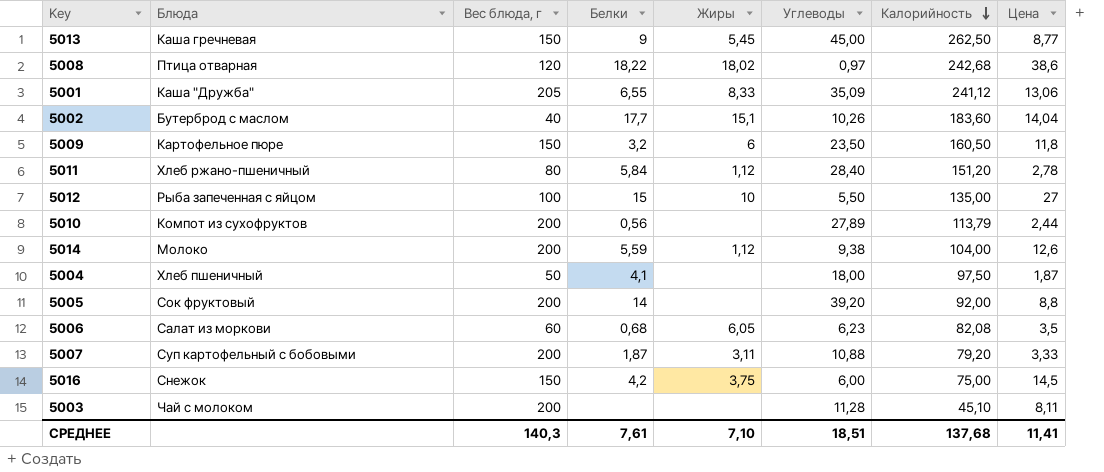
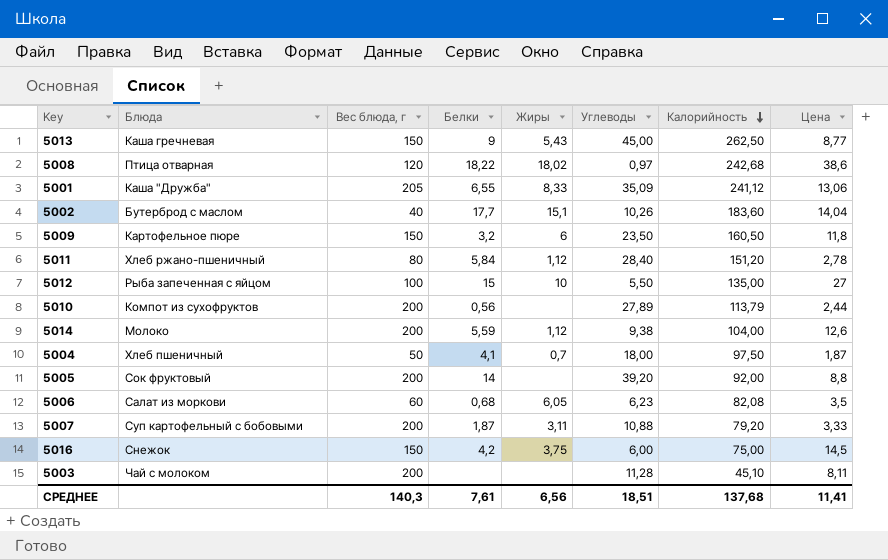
5013 | Жиры: 5,45 -> 5,43
5004 | Жиры: none -> 0,7
СРЕДНЕЕ | Жиры: 7,10 -> 6,56

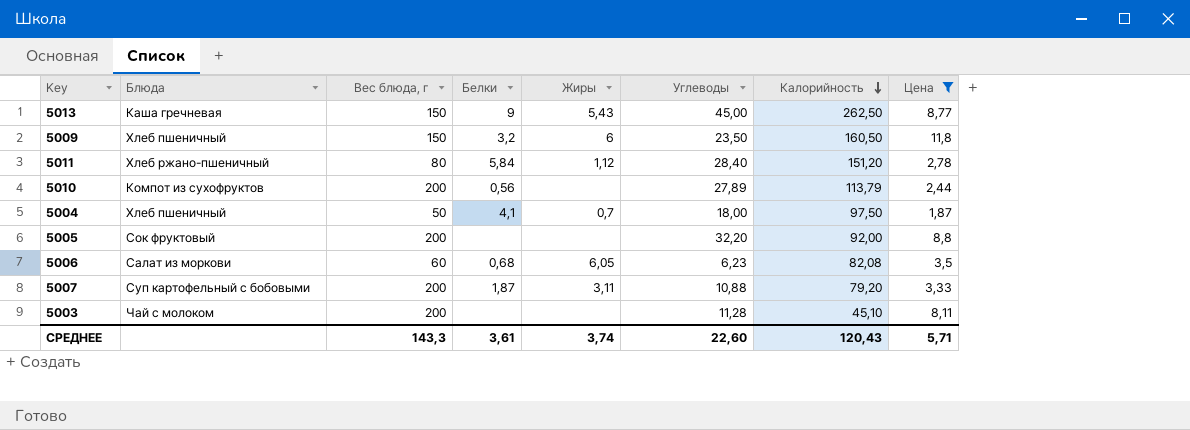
filter: none -> Цена <= 11,8
5009 | Блюда: Картофельное пюре -> Хлеб пшеничный
5005 | Белки: 14 -> none
5005 | Углеводы: 39,20 -> 32,20
СРЕДНЕЕ | Вес блюда, г: 140,3 -> 143,3
СРЕДНЕЕ | Белки: 7,61 -> 3,61
СРЕДНЕЕ | Жиры: 6,56 -> 3,74
СРЕДНЕЕ | Углеводы: 18,51 -> 22,60
СРЕДНЕЕ | Калорийность: 137,68 -> 120,43
СРЕДНЕЕ | Цена: 11,41 -> 5,71

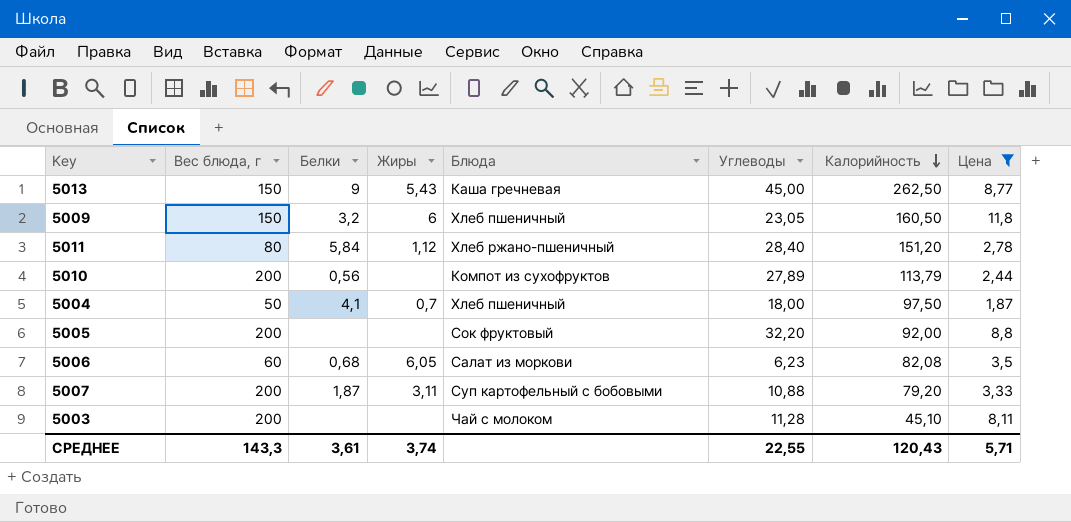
column Блюда | position: 2 -> 5
5009 | Углеводы: 23,50 -> 23,05
СРЕДНЕЕ | Углеводы: 22,60 -> 22,55

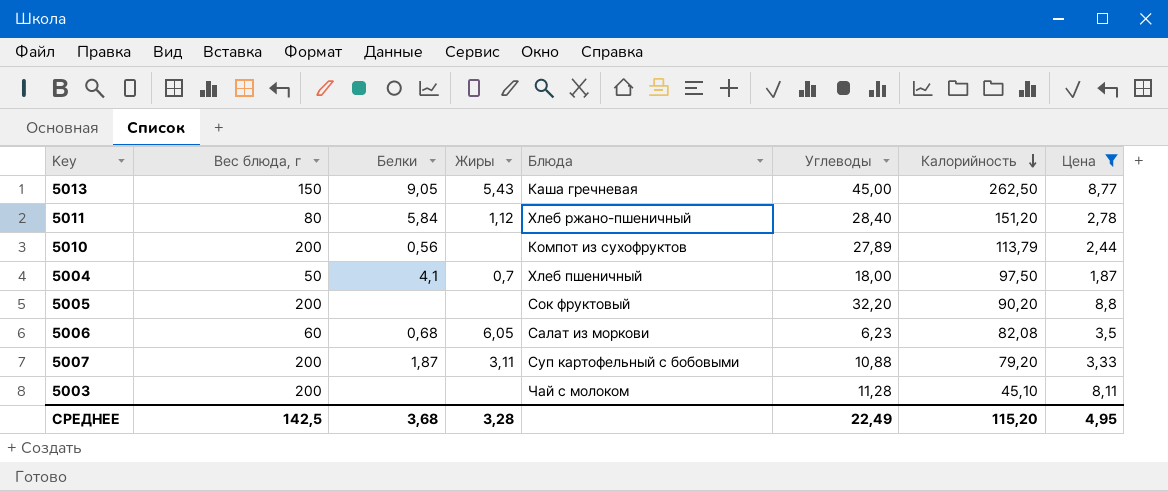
row 5009: 150 | 3,2 | 6 | Хлеб пшеничный | 23,05 | 160,50 | 11,8 -> none
5013 | Белки: 9 -> 9,05
5005 | Калорийность: 92,00 -> 90,20
СРЕДНЕЕ | Вес блюда, г: 143,3 -> 142,5
СРЕДНЕЕ | Белки: 3,61 -> 3,68
СРЕДНЕЕ | Жиры: 3,74 -> 3,28
СРЕДНЕЕ | Углеводы: 22,55 -> 22,49
СРЕДНЕЕ | Калорийность: 120,43 -> 115,20
СРЕДНЕЕ | Цена: 5,71 -> 4,95

